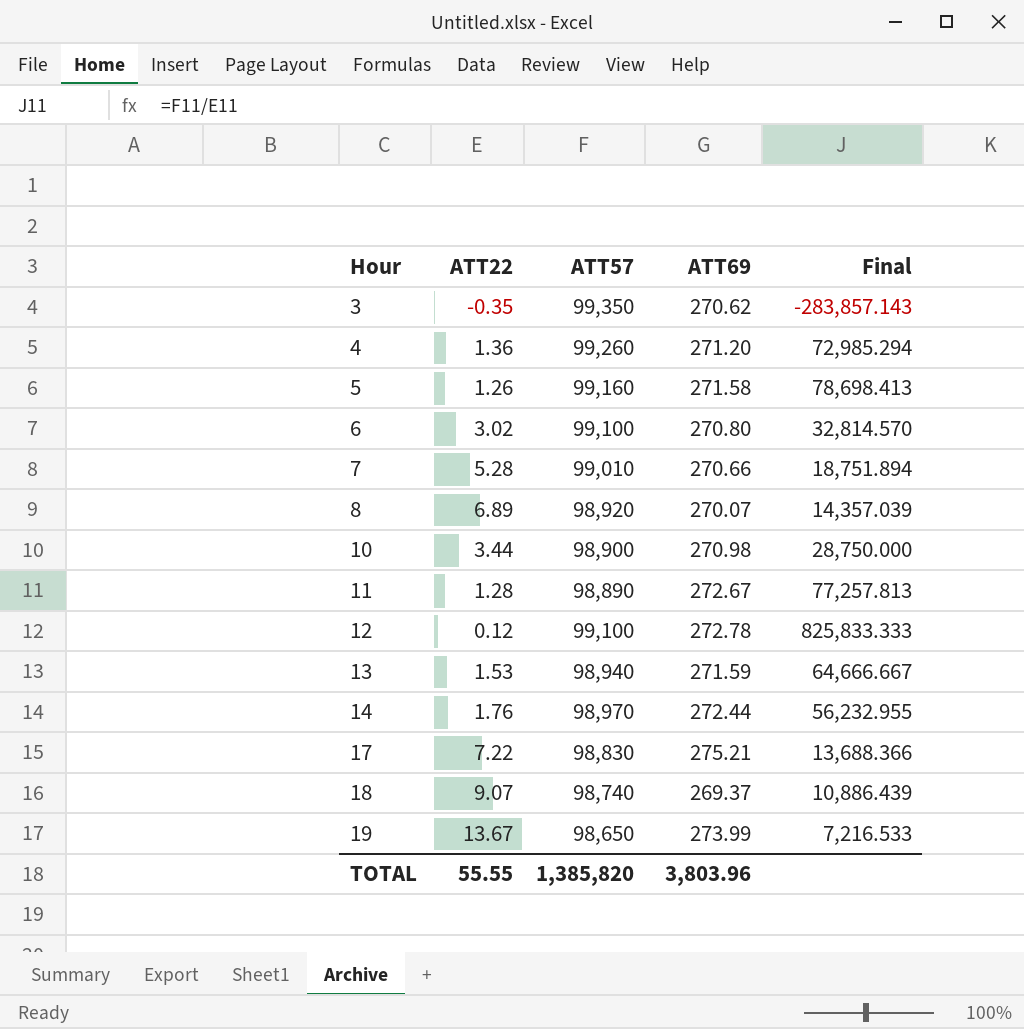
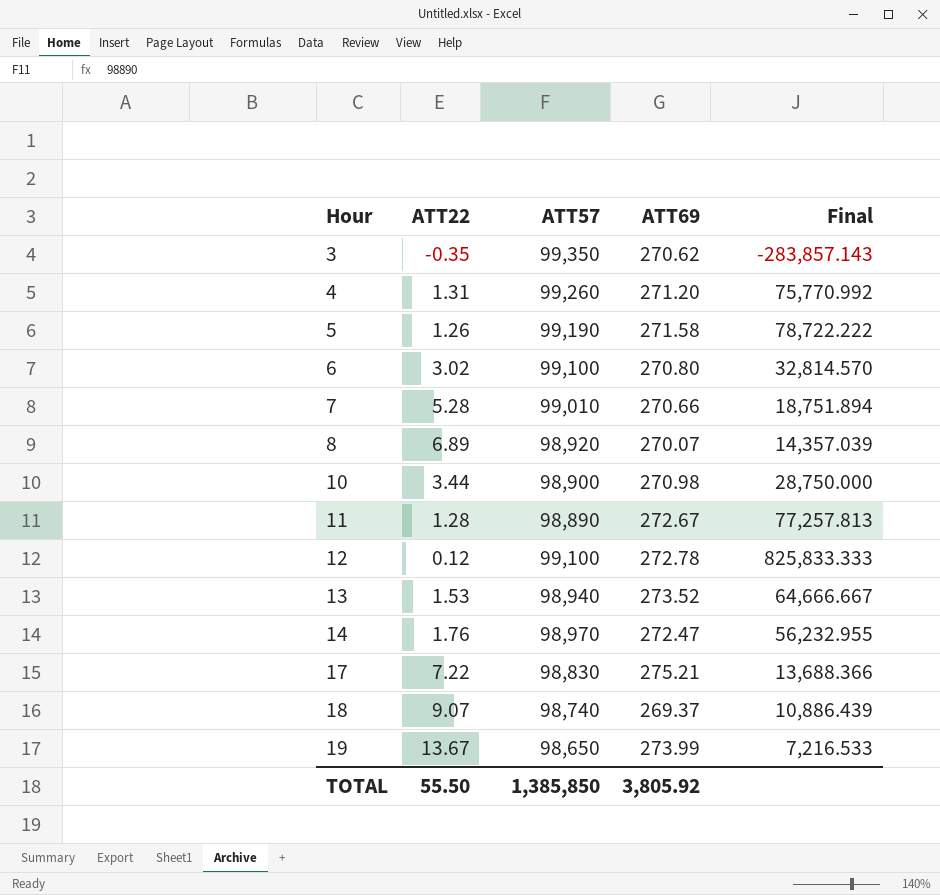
4 | ATT22: 1.36 -> 1.31
4 | Final: 72,985.294 -> 75,770.992
5 | ATT57: 99,160 -> 99,190
5 | Final: 78,698.413 -> 78,722.222
13 | ATT69: 271.59 -> 273.52
14 | ATT69: 272.44 -> 272.47
TOTAL | ATT22: 55.55 -> 55.50
TOTAL | ATT57: 1,385,820 -> 1,385,850
TOTAL | ATT69: 3,803.96 -> 3,805.92

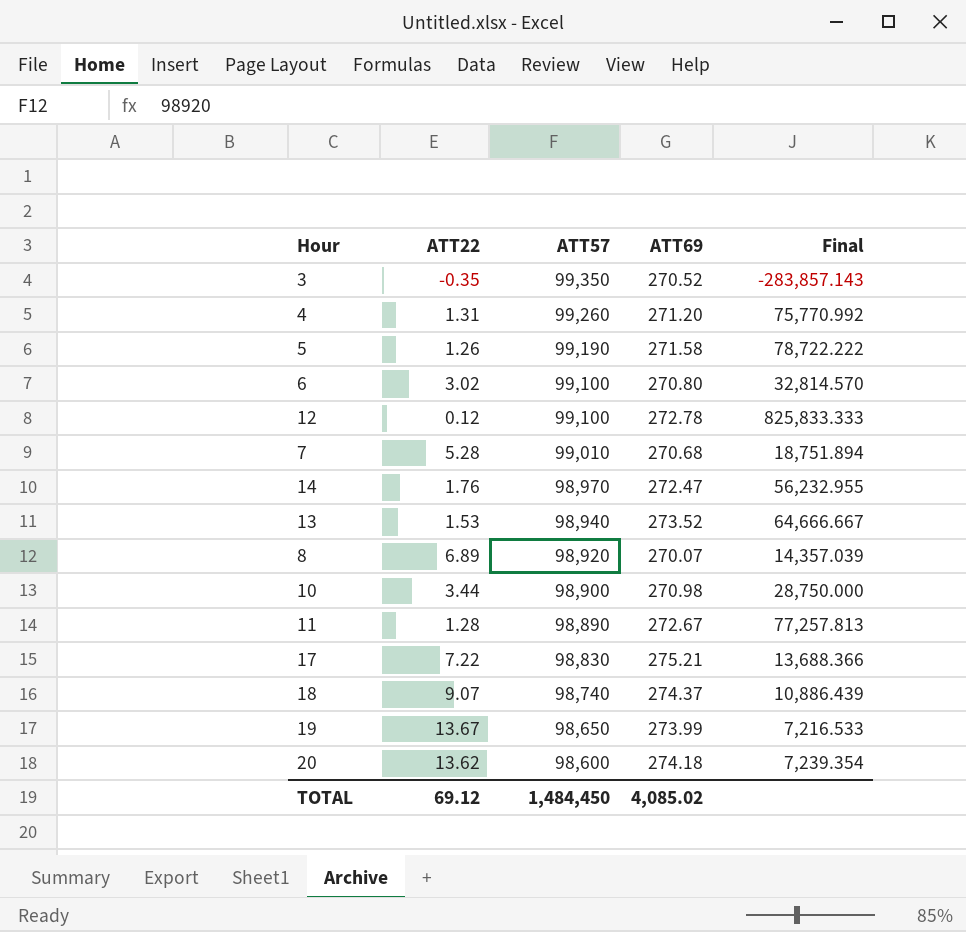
row order: Hour ascending -> ATT57 descending
3 | ATT69: 270.62 -> 270.52
7 | ATT69: 270.66 -> 270.68
18 | ATT69: 269.37 -> 274.37
row 20: none -> 13.62 | 98,600 | 274.18 | 7,239.354
TOTAL | ATT22: 55.50 -> 69.12
TOTAL | ATT57: 1,385,850 -> 1,484,450
TOTAL | ATT69: 3,805.92 -> 4,085.02

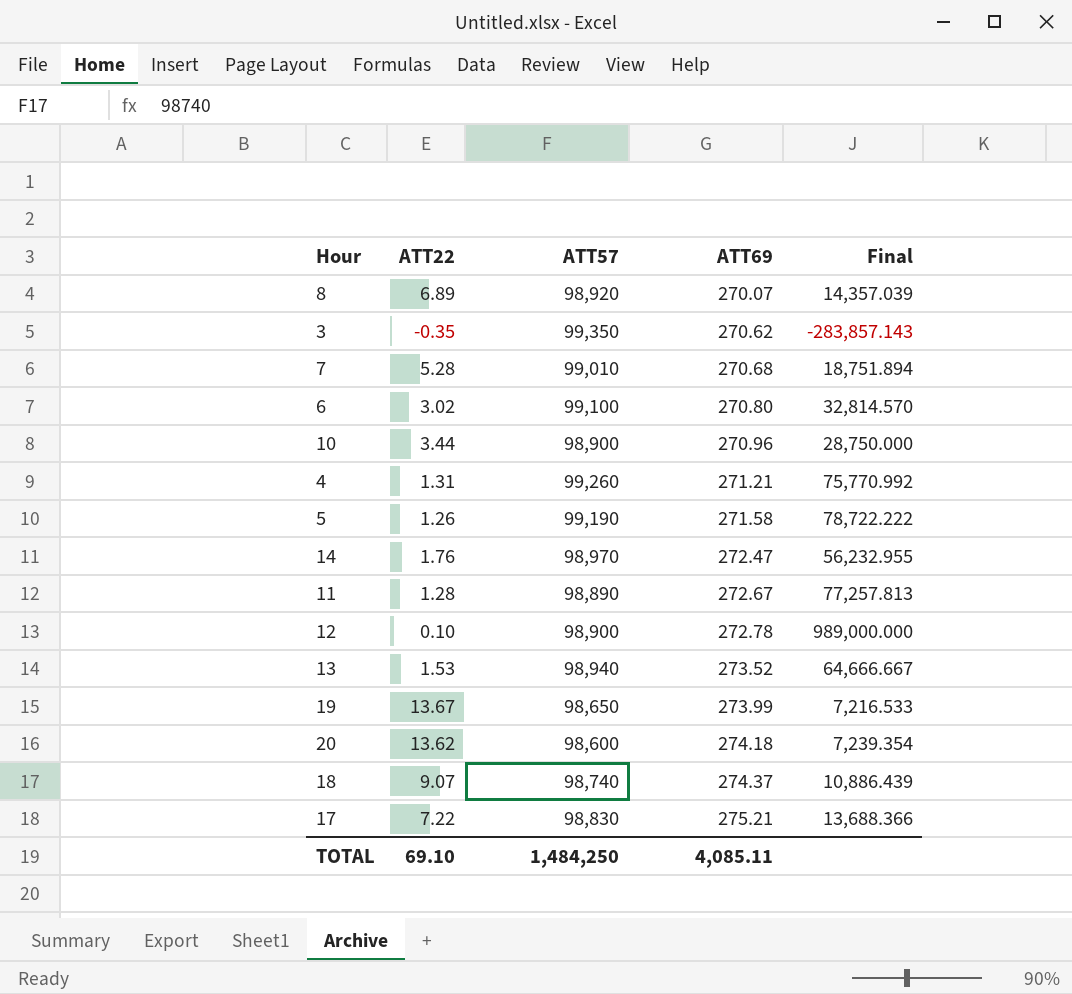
row order: ATT57 descending -> ATT69 ascending
3 | ATT69: 270.52 -> 270.62
10 | ATT69: 270.98 -> 270.96
4 | ATT69: 271.20 -> 271.21
12 | ATT22: 0.12 -> 0.10
12 | ATT57: 99,100 -> 98,900
12 | Final: 825,833.333 -> 989,000.000
TOTAL | ATT22: 69.12 -> 69.10
TOTAL | ATT57: 1,484,450 -> 1,484,250
TOTAL | ATT69: 4,085.02 -> 4,085.11

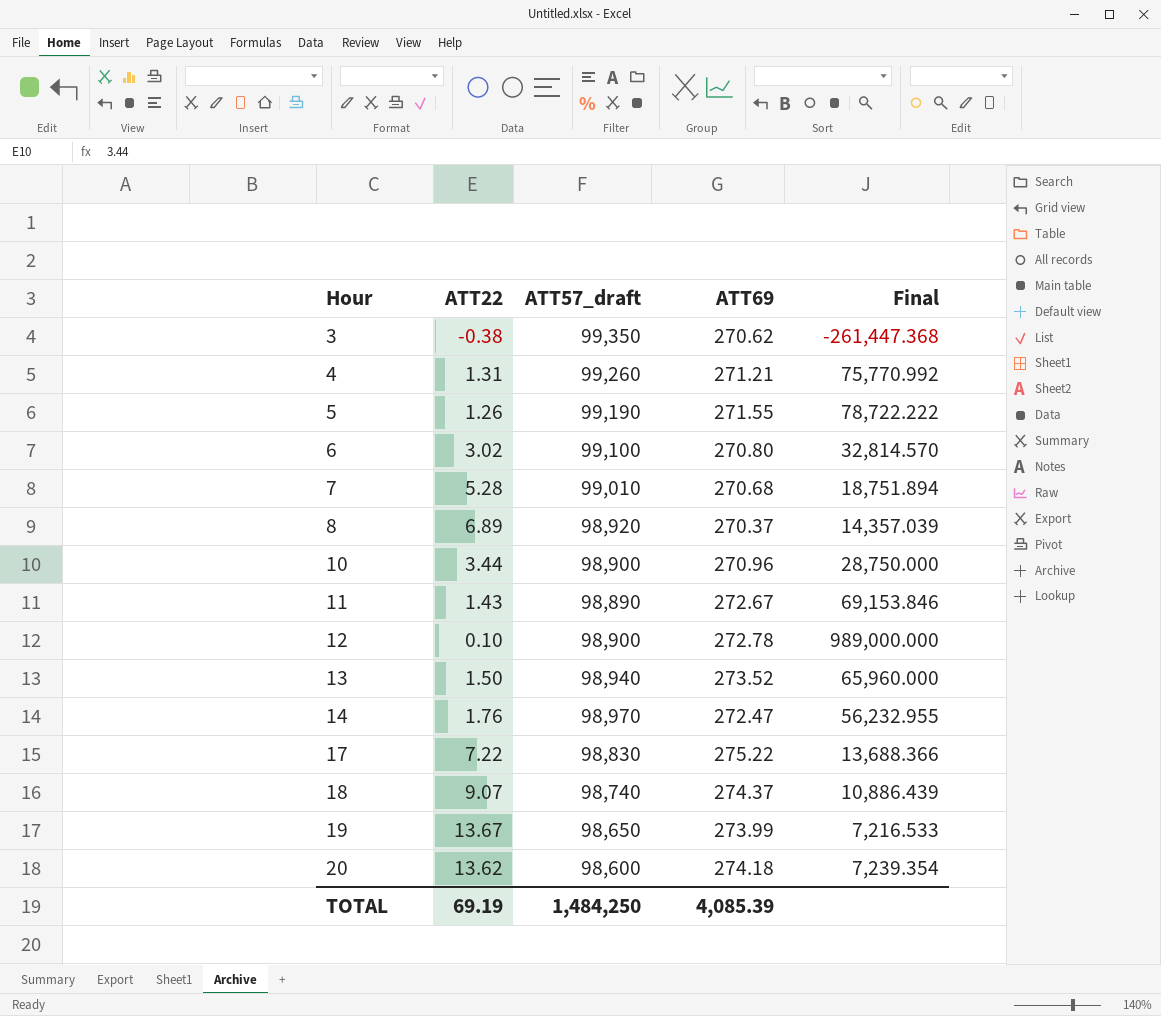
row order: ATT69 ascending -> Hour ascending
column name: ATT57 -> ATT57_draft
3 | ATT22: -0.35 -> -0.38
3 | Final: -283,857.143 -> -261,447.368
5 | ATT69: 271.58 -> 271.55
8 | ATT69: 270.07 -> 270.37
11 | ATT22: 1.28 -> 1.43
11 | Final: 77,257.813 -> 69,153.846
13 | ATT22: 1.53 -> 1.50
13 | Final: 64,666.667 -> 65,960.000
17 | ATT69: 275.21 -> 275.22
TOTAL | ATT22: 69.10 -> 69.19
TOTAL | ATT69: 4,085.11 -> 4,085.39

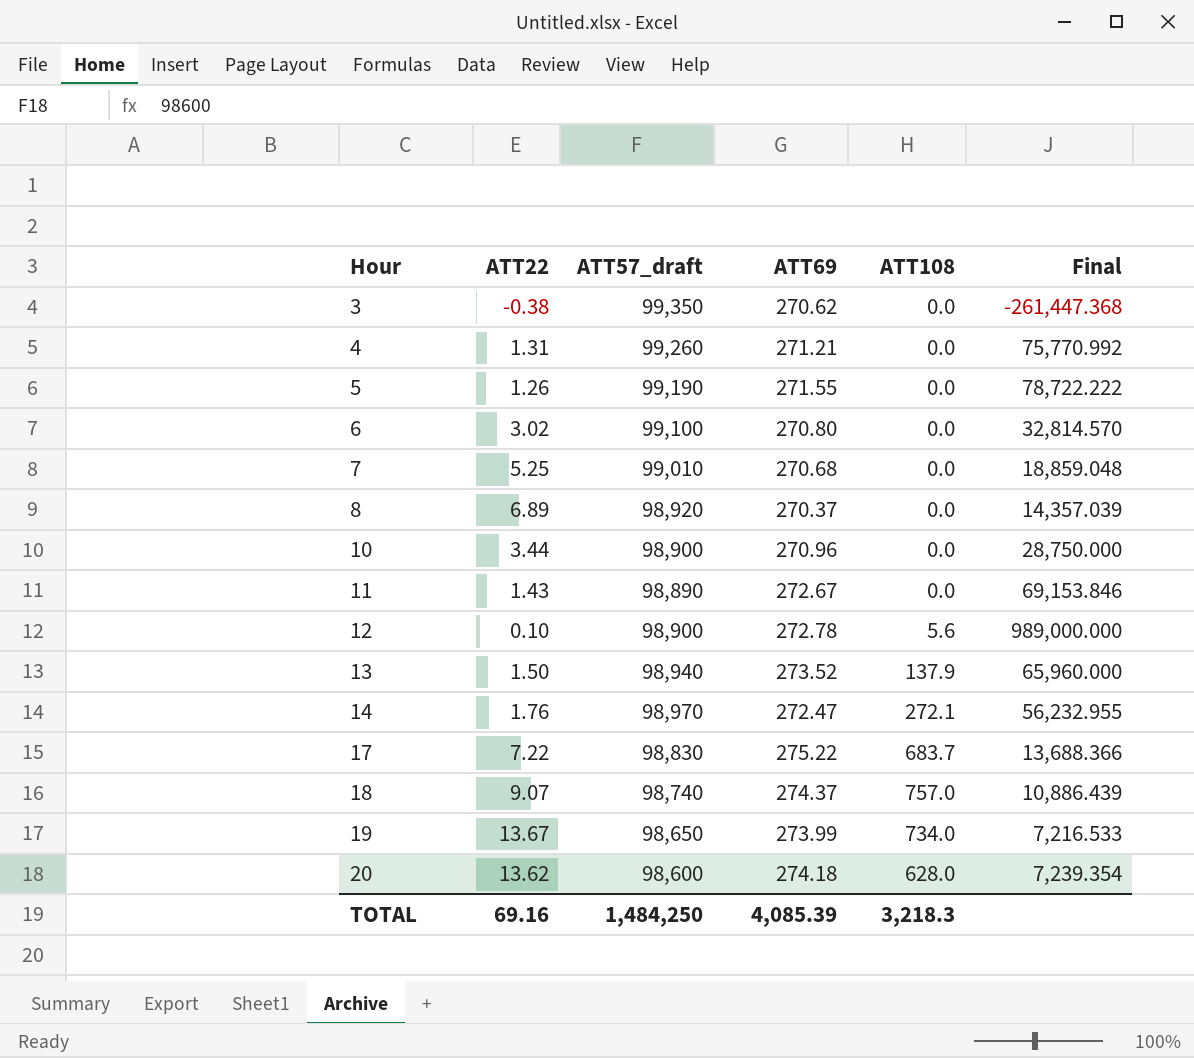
column ATT108 | position: none -> 5
7 | ATT22: 5.28 -> 5.25
7 | Final: 18,751.894 -> 18,859.048
TOTAL | ATT22: 69.19 -> 69.16

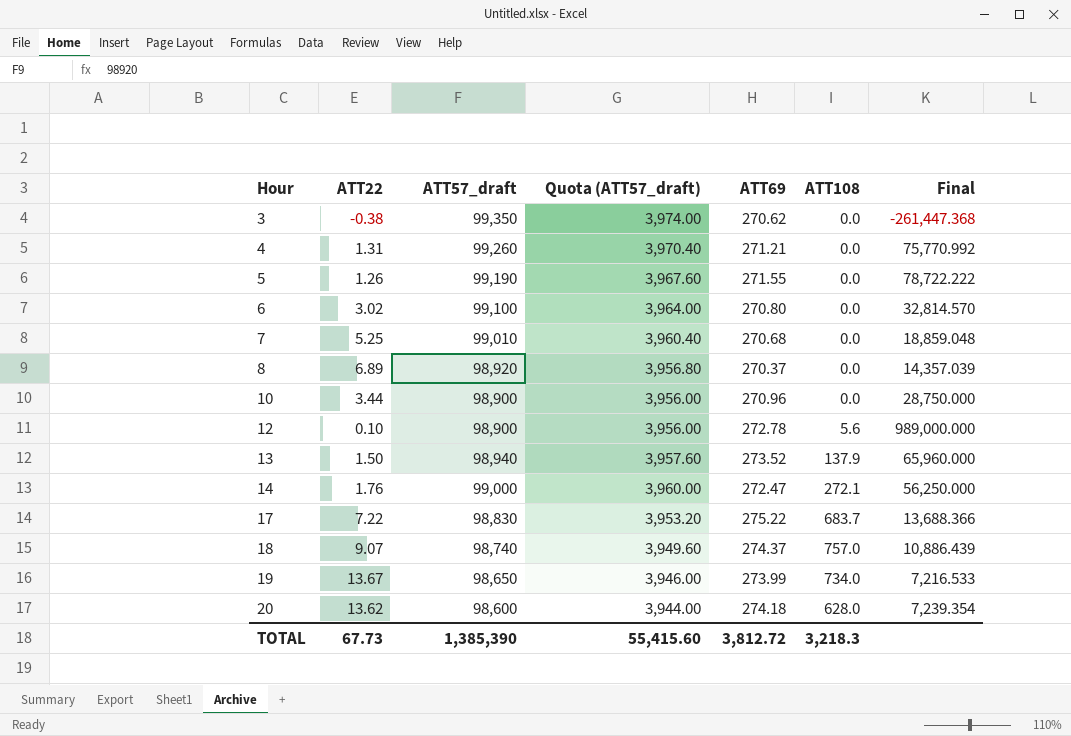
column Quota (ATT57_draft) | formula: none -> [ATT57_draft] * 0.04
row 11: 1.43 | 98,890 | 272.67 | 0.0 | 69,153.846 -> none
14 | ATT57_draft: 98,970 -> 99,000
14 | Final: 56,232.955 -> 56,250.000
TOTAL | ATT22: 69.16 -> 67.73
TOTAL | ATT57_draft: 1,484,250 -> 1,385,390
TOTAL | ATT69: 4,085.39 -> 3,812.72

